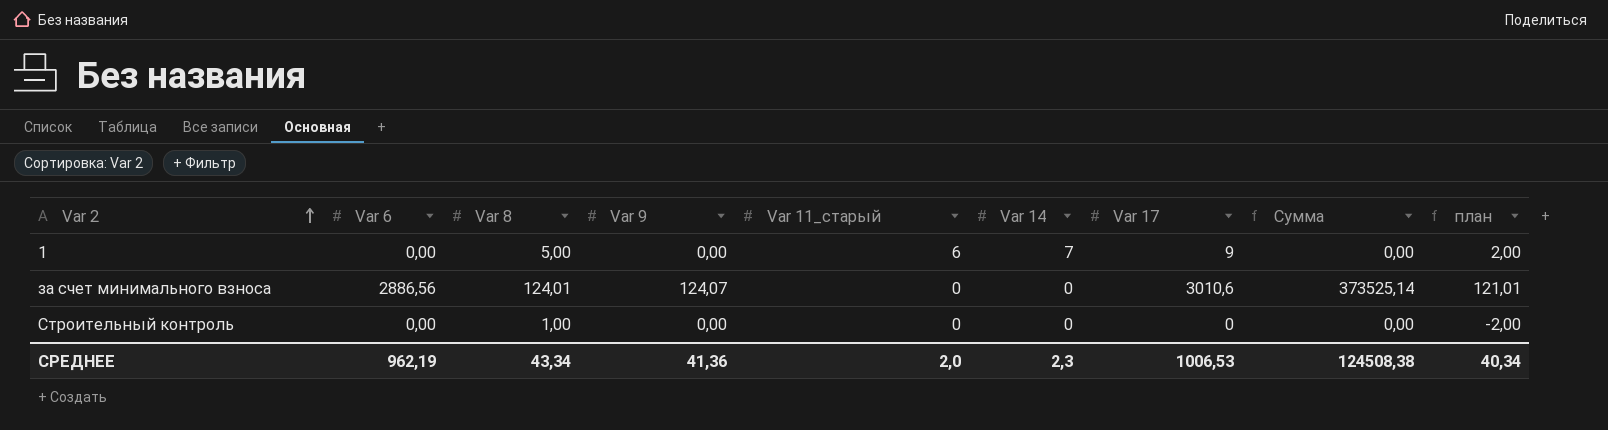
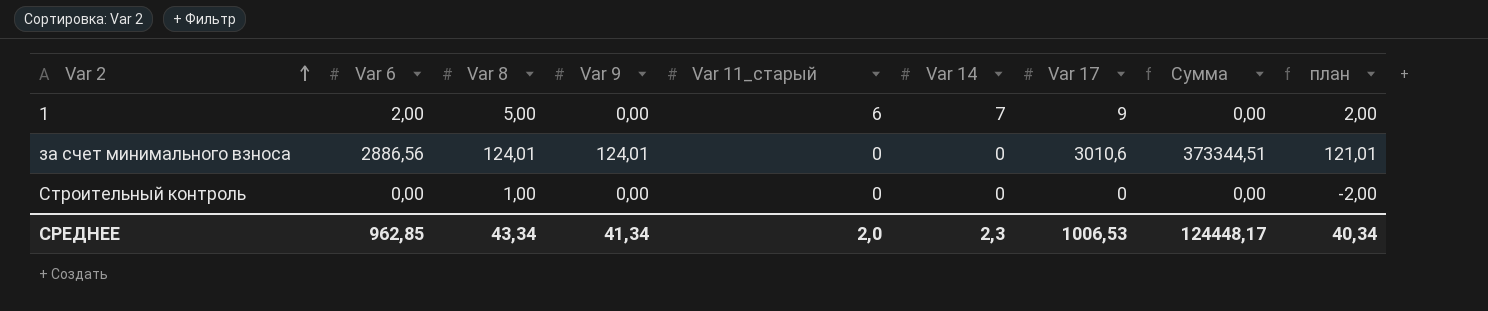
1 | Var 6: 0,00 -> 2,00
за счет минимального взноса | Var 9: 124,07 -> 124,01
за счет минимального взноса | Сумма: 373525,14 -> 373344,51
СРЕДНЕЕ | Var 6: 962,19 -> 962,85
СРЕДНЕЕ | Var 9: 41,36 -> 41,34
СРЕДНЕЕ | Сумма: 124508,38 -> 124448,17

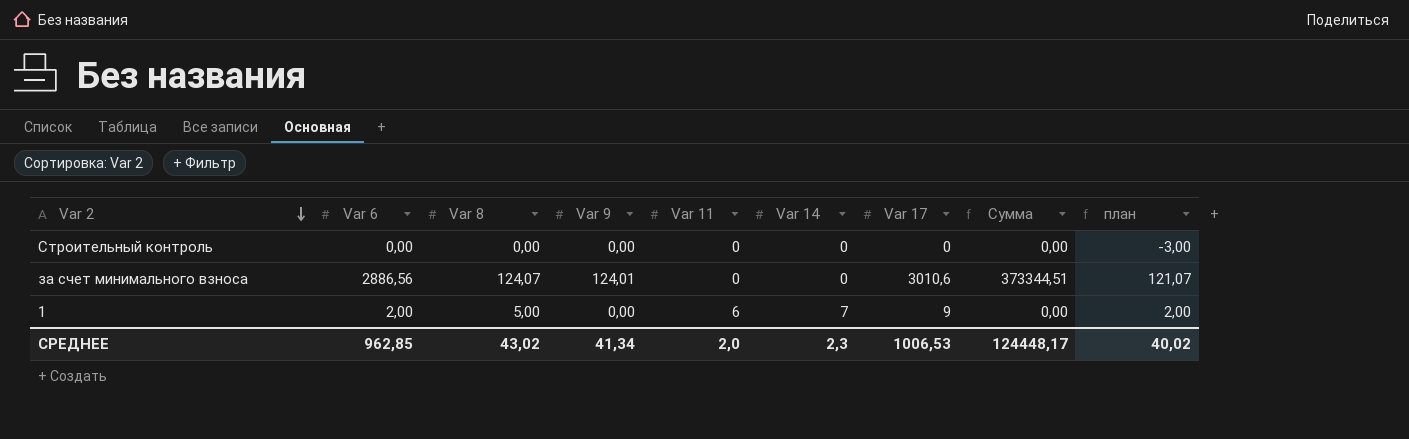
row order: Var 2 ascending -> Var 2 descending
column name: Var 11_старый -> Var 11
Строительный контроль | Var 8: 1,00 -> 0,00
Строительный контроль | план: -2,00 -> -3,00
за счет минимального взноса | Var 8: 124,01 -> 124,07
за счет минимального взноса | план: 121,01 -> 121,07
СРЕДНЕЕ | Var 8: 43,34 -> 43,02
СРЕДНЕЕ | план: 40,34 -> 40,02

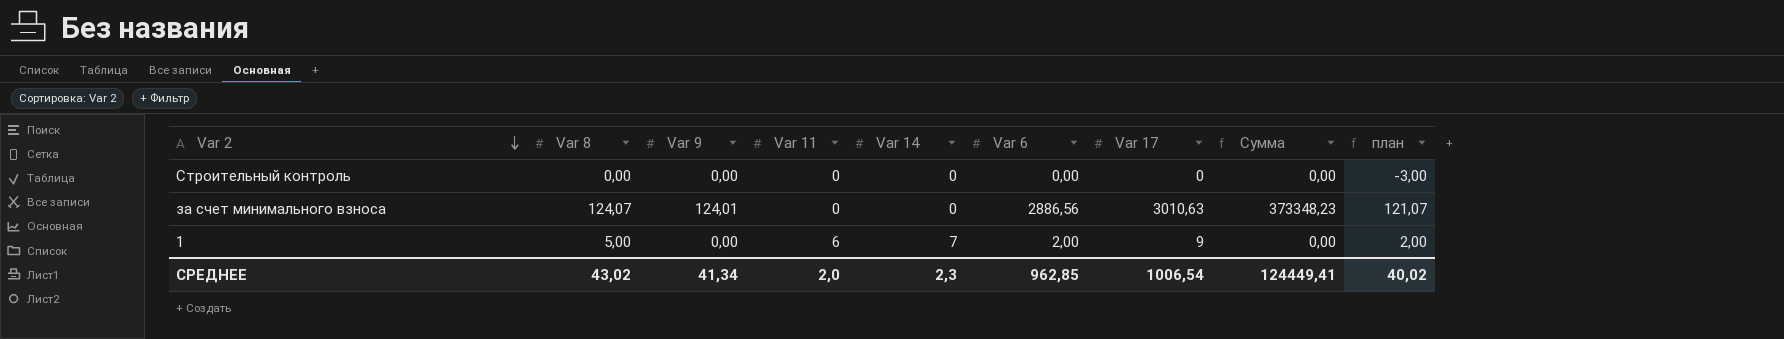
column Var 6 | position: 2 -> 6
за счет минимального взноса | Var 17: 3010,6 -> 3010,63
за счет минимального взноса | Сумма: 373344,51 -> 373348,23
СРЕДНЕЕ | Var 17: 1006,53 -> 1006,54
СРЕДНЕЕ | Сумма: 124448,17 -> 124449,41

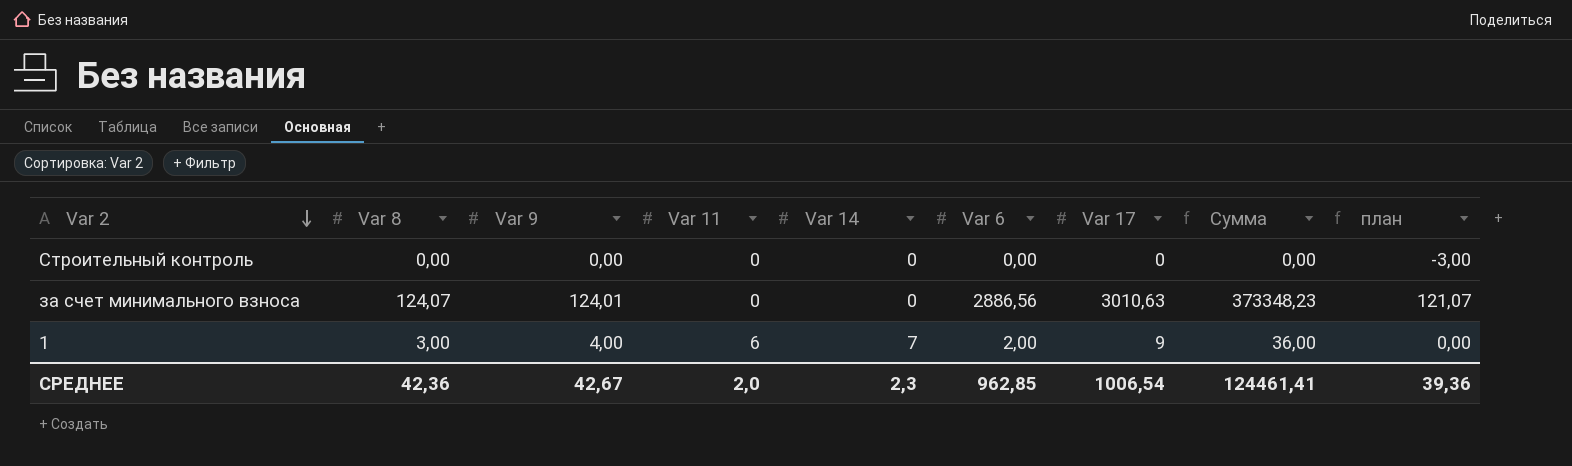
1 | Var 8: 5,00 -> 3,00
1 | Var 9: 0,00 -> 4,00
1 | Сумма: 0,00 -> 36,00
1 | план: 2,00 -> 0,00
СРЕДНЕЕ | Var 8: 43,02 -> 42,36
СРЕДНЕЕ | Var 9: 41,34 -> 42,67
СРЕДНЕЕ | Сумма: 124449,41 -> 124461,41
СРЕДНЕЕ | план: 40,02 -> 39,36

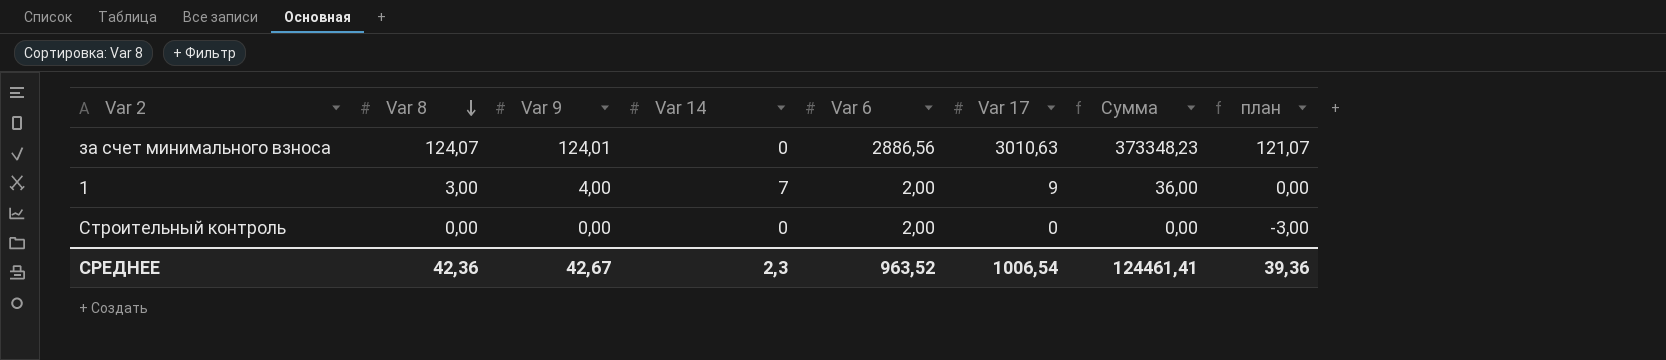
row order: Var 2 descending -> Var 8 descending
column Var 11 | position: 4 -> none
Строительный контроль | Var 6: 0,00 -> 2,00
СРЕДНЕЕ | Var 6: 962,85 -> 963,52

